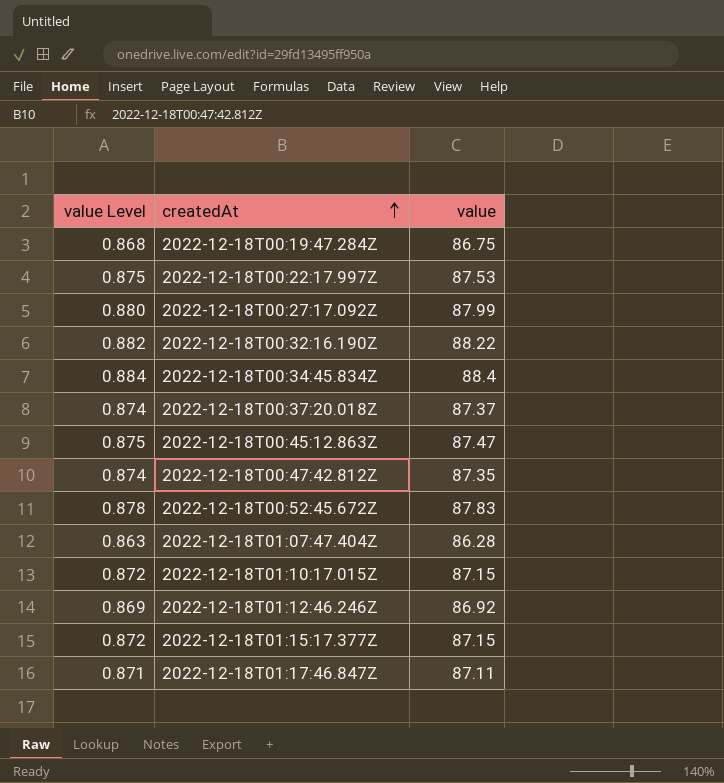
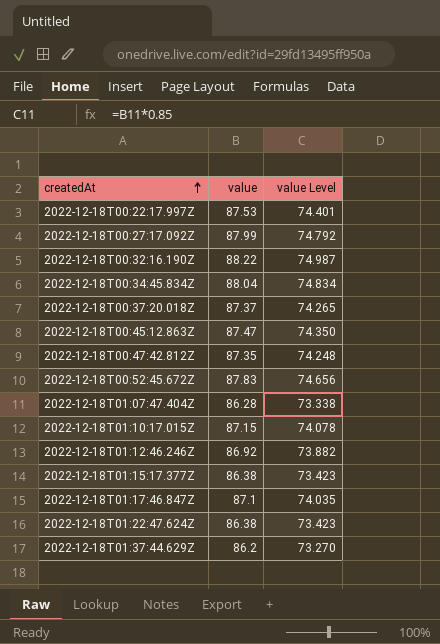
column value Level | formula: [value] * 0.01 -> [value] * 0.85
column value Level | position: 1 -> 3
row 2022-12-18T00:19:47.284Z: 0.868 | 86.75 -> none
2022-12-18T00:34:45.834Z | value: 88.4 -> 88.04
2022-12-18T01:15:17.377Z | value: 87.15 -> 86.38
2022-12-18T01:17:46.847Z | value: 87.11 -> 87.1
row 2022-12-18T01:22:47.624Z: none -> 86.38 | 73.423
row 2022-12-18T01:37:44.629Z: none -> 86.2 | 73.270

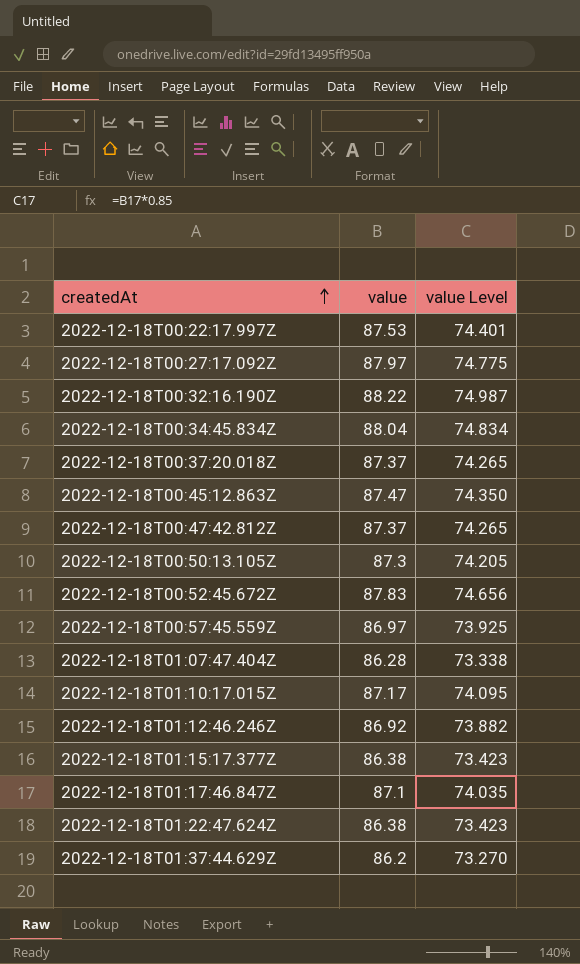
2022-12-18T00:27:17.092Z | value: 87.99 -> 87.97
2022-12-18T00:27:17.092Z | value Level: 74.792 -> 74.775
2022-12-18T00:47:42.812Z | value: 87.35 -> 87.37
2022-12-18T00:47:42.812Z | value Level: 74.248 -> 74.265
row 2022-12-18T00:50:13.105Z: none -> 87.3 | 74.205
row 2022-12-18T00:57:45.559Z: none -> 86.97 | 73.925
2022-12-18T01:10:17.015Z | value: 87.15 -> 87.17
2022-12-18T01:10:17.015Z | value Level: 74.078 -> 74.095

